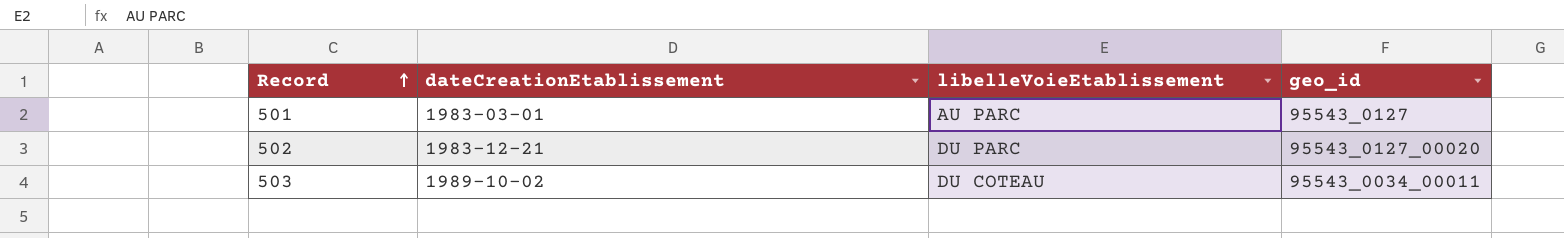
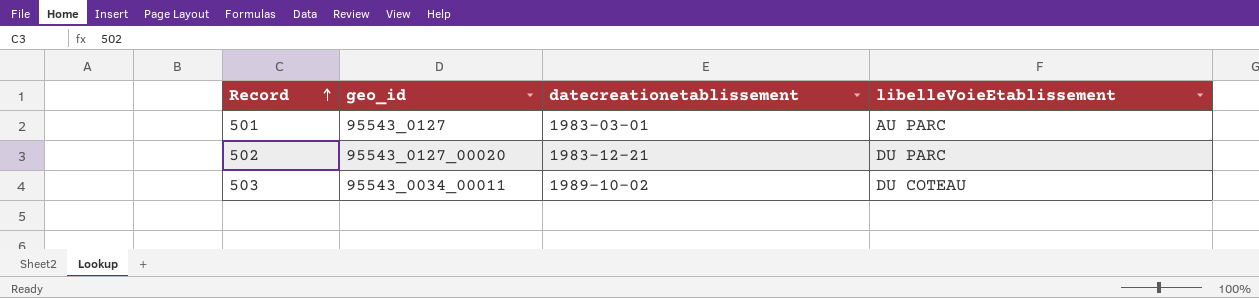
column geo_id | position: 4 -> 2
column name: dateCreationEtablissement -> datecreationetablissement

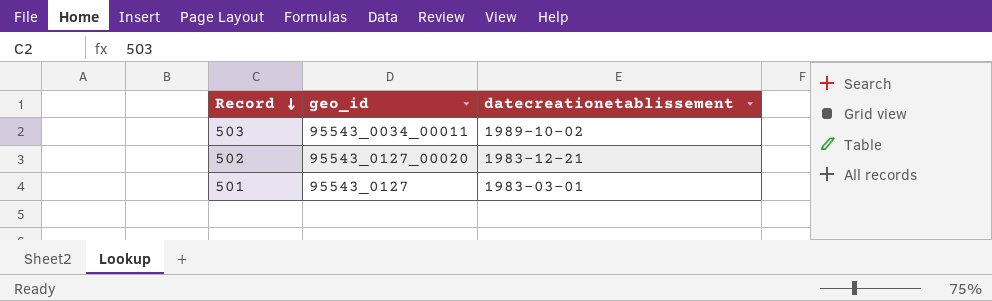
row order: Record ascending -> Record descending
column libelleVoieEtablissement | position: 4 -> none

